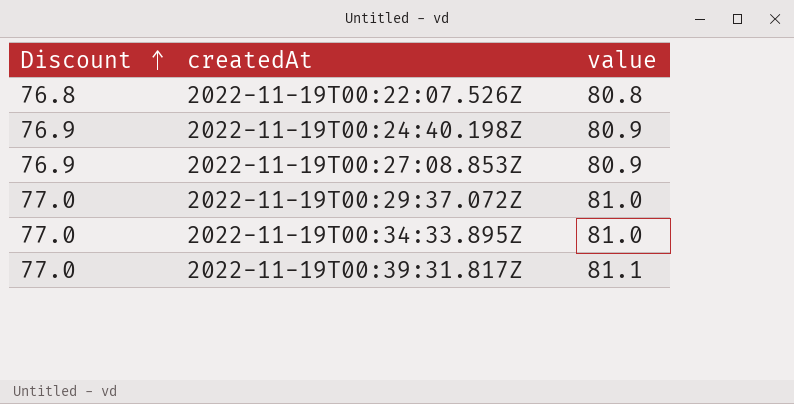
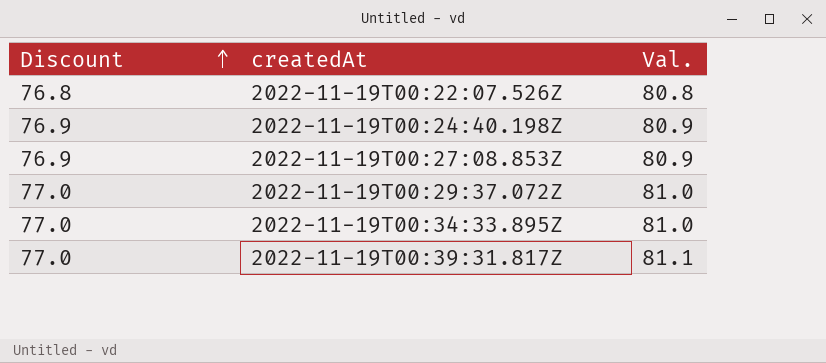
column name: value -> Val.

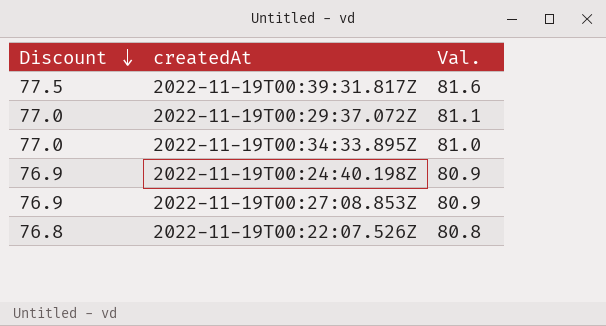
row order: Discount ascending -> Discount descending
2022-11-19T00:39:31.817Z | Discount: 77.0 -> 77.5
2022-11-19T00:39:31.817Z | Val.: 81.1 -> 81.6
2022-11-19T00:29:37.072Z | Val.: 81.0 -> 81.1

